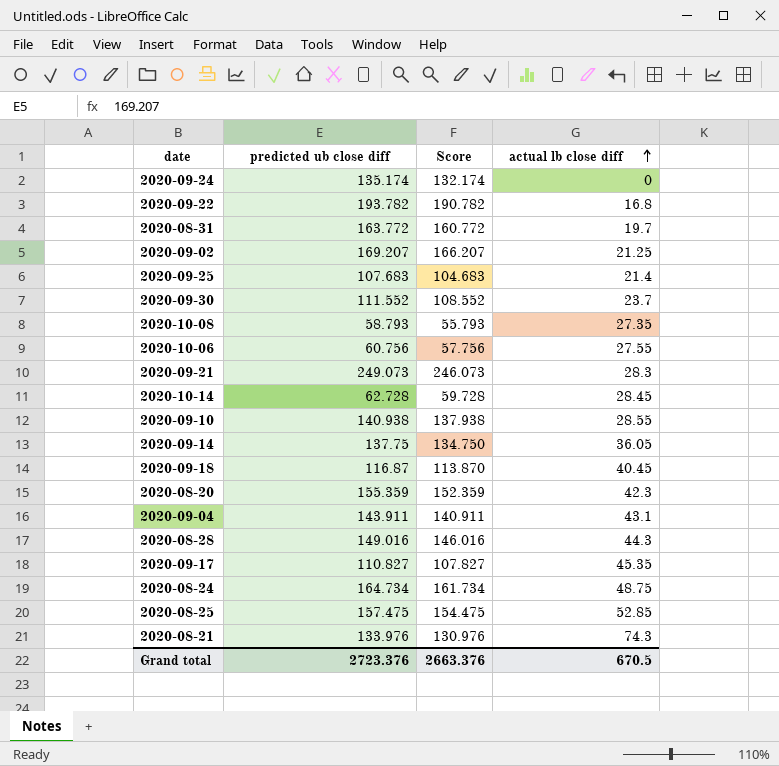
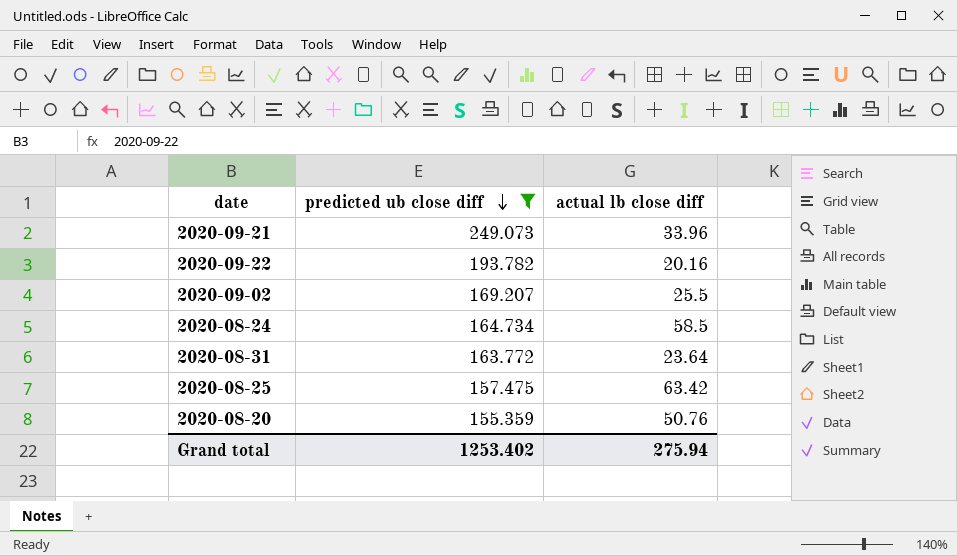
filter: none -> predicted ub close diff >= 155.359
row order: actual lb close diff ascending -> predicted ub close diff descending
column Score | formula: [predicted ub close diff] - 3 -> none
2020-09-21 | actual lb close diff: 28.3 -> 33.96
2020-09-22 | actual lb close diff: 16.8 -> 20.16
2020-09-02 | actual lb close diff: 21.25 -> 25.5
2020-08-24 | actual lb close diff: 48.75 -> 58.5
2020-08-31 | actual lb close diff: 19.7 -> 23.64
2020-08-25 | actual lb close diff: 52.85 -> 63.42
2020-08-20 | actual lb close diff: 42.3 -> 50.76
Grand total | predicted ub close diff: 2723.376 -> 1253.402
Grand total | actual lb close diff: 670.5 -> 275.94

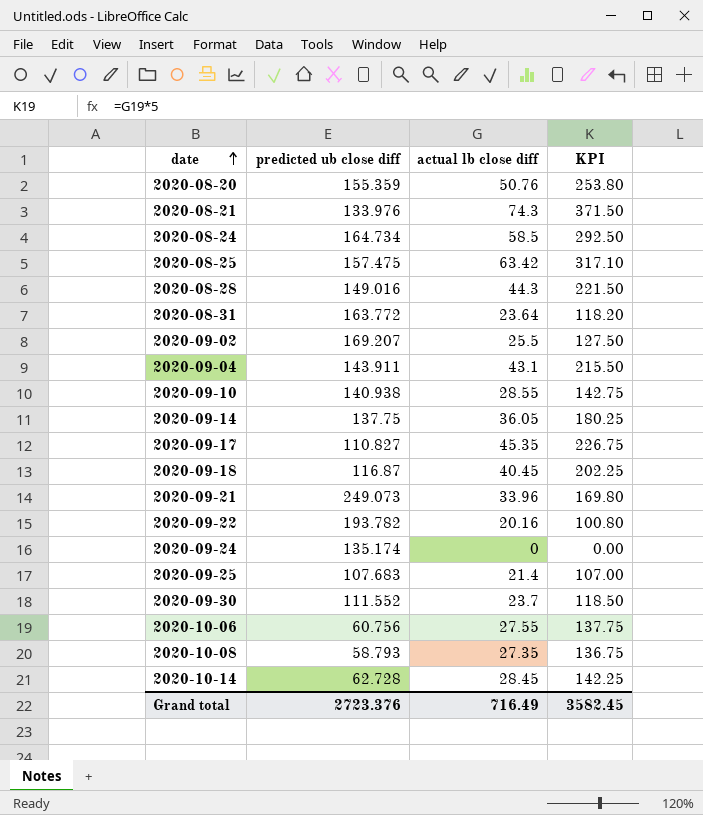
filter: predicted ub close diff >= 155.359 -> none
row order: predicted ub close diff descending -> date ascending
column KPI | formula: none -> [actual lb close diff] * 5
Grand total | predicted ub close diff: 1253.402 -> 2723.376
Grand total | actual lb close diff: 275.94 -> 716.49

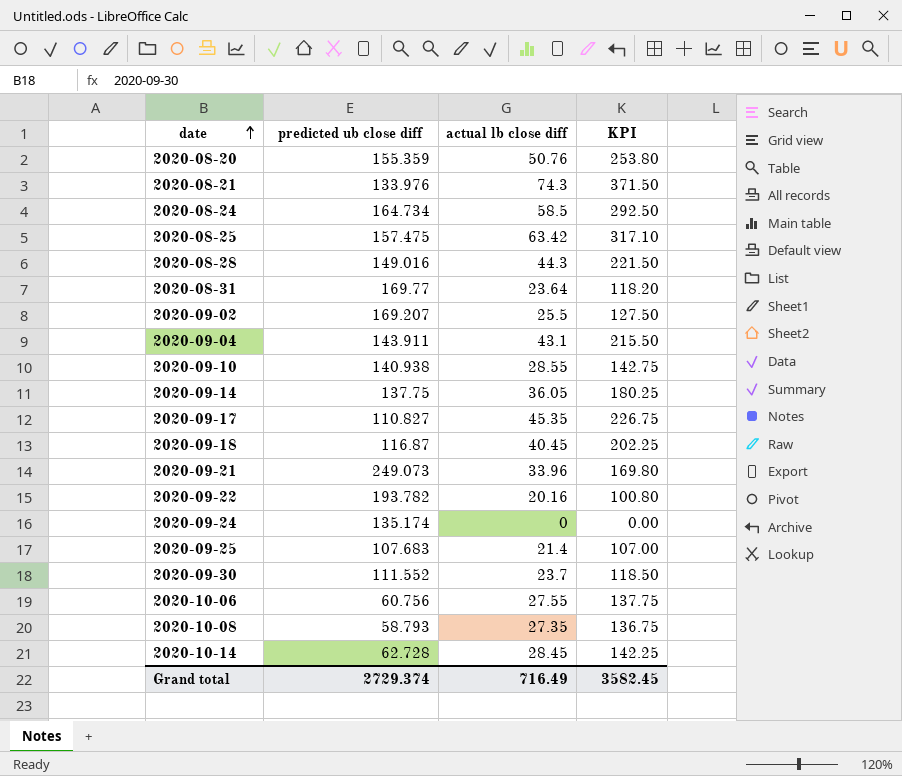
2020-08-31 | predicted ub close diff: 163.772 -> 169.77
Grand total | predicted ub close diff: 2723.376 -> 2729.374

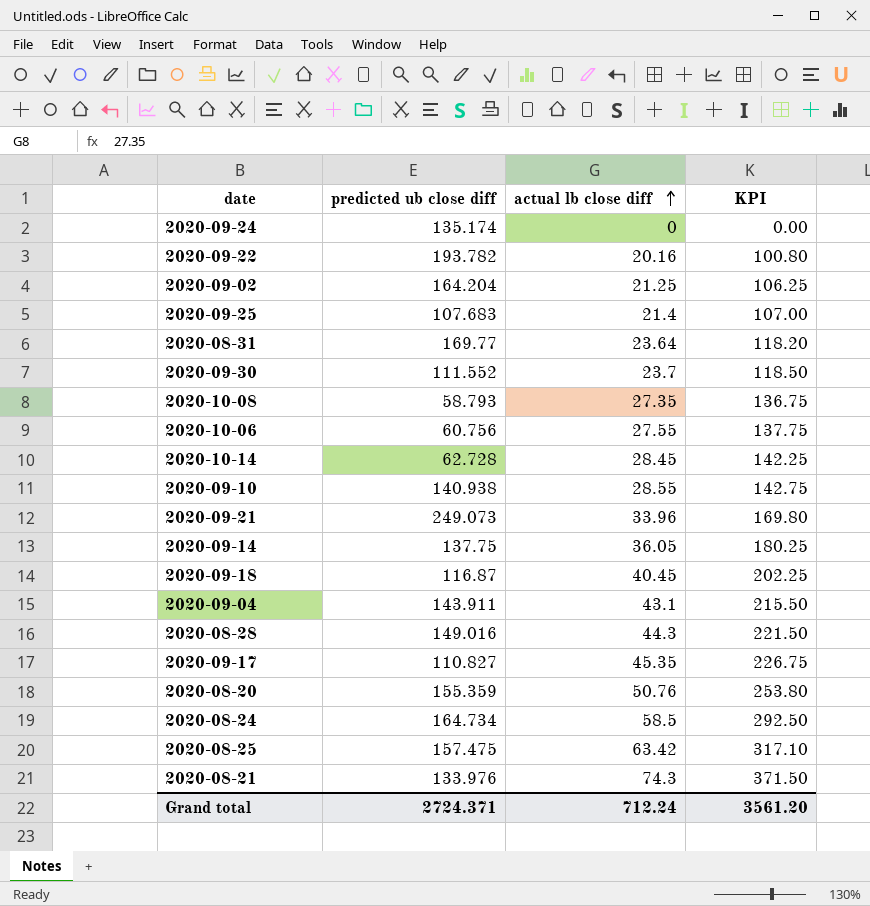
row order: date ascending -> actual lb close diff ascending
2020-09-02 | predicted ub close diff: 169.207 -> 164.204
2020-09-02 | actual lb close diff: 25.5 -> 21.25
2020-09-02 | KPI: 127.50 -> 106.25
Grand total | predicted ub close diff: 2729.374 -> 2724.371
Grand total | actual lb close diff: 716.49 -> 712.24
Grand total | KPI: 3582.45 -> 3561.20

